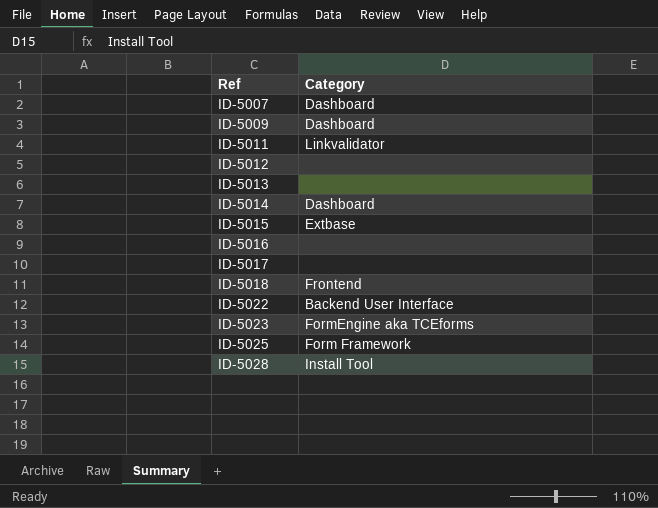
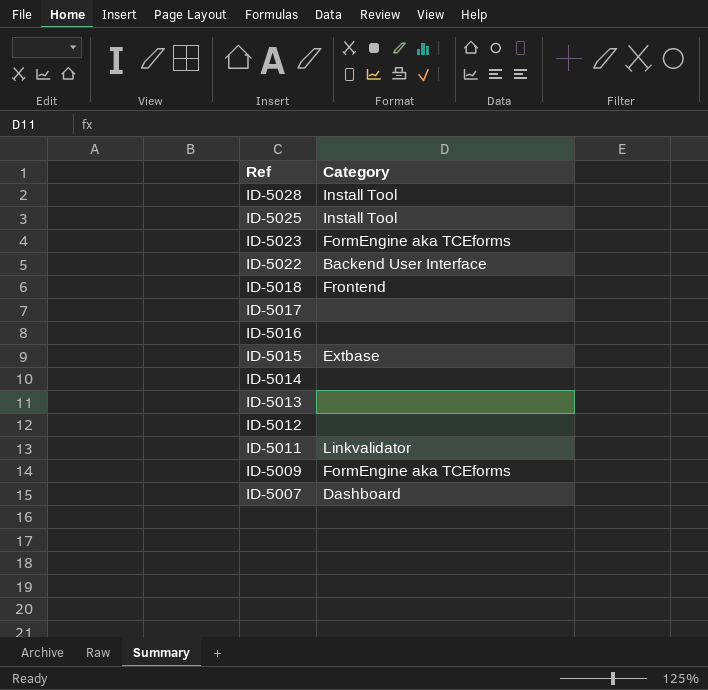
row order: Ref ascending -> Ref descending
ID-5025 | Category: Form Framework -> Install Tool
ID-5014 | Category: Dashboard -> none
ID-5009 | Category: Dashboard -> FormEngine aka TCEforms

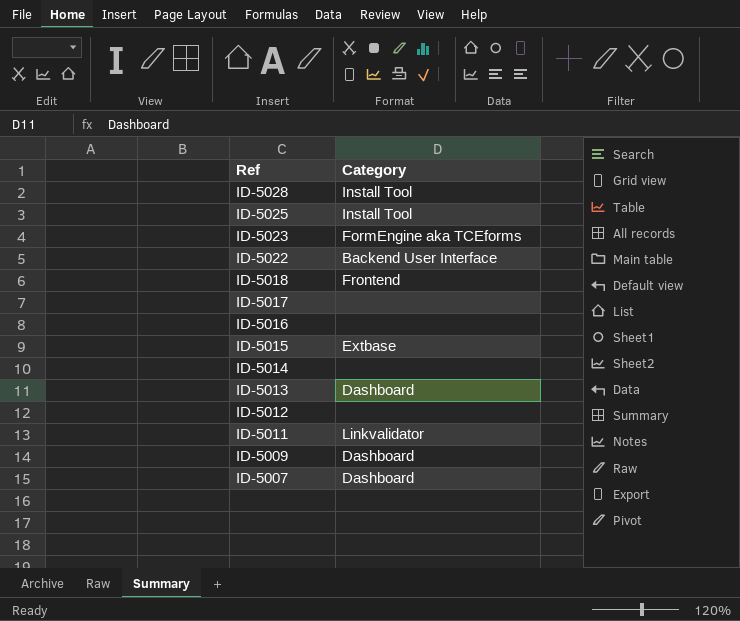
ID-5013 | Category: none -> Dashboard
ID-5009 | Category: FormEngine aka TCEforms -> Dashboard

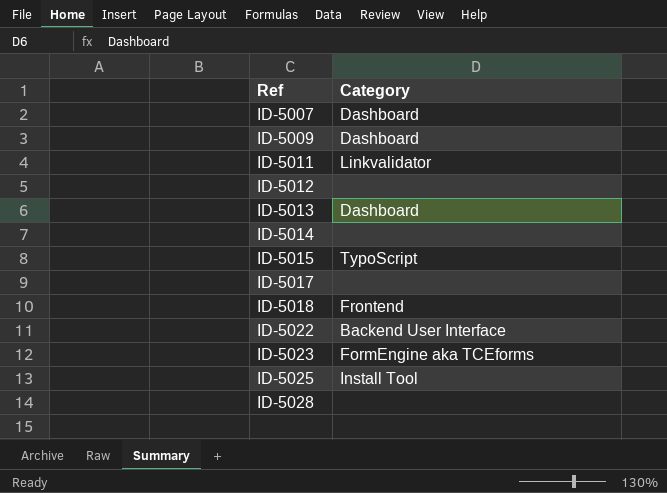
row order: Ref descending -> Ref ascending
row ID-5016: none -> none
ID-5015 | Category: Extbase -> TypoScript
ID-5028 | Category: Install Tool -> none

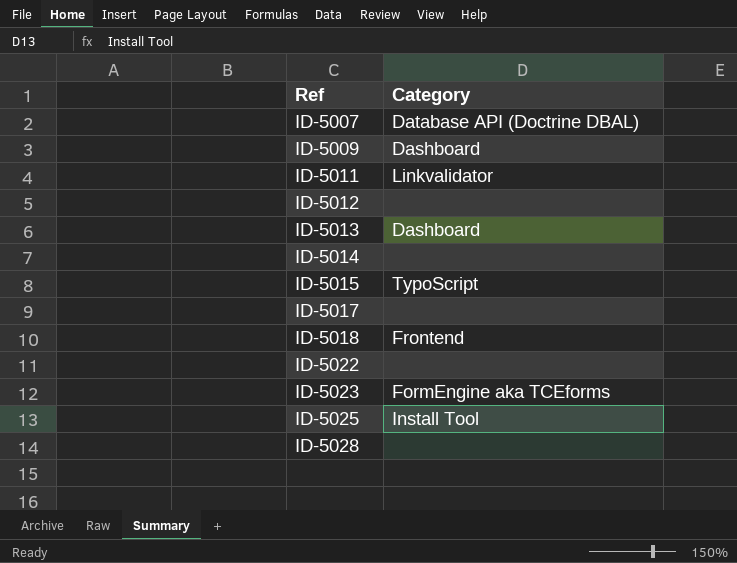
ID-5007 | Category: Dashboard -> Database API (Doctrine DBAL)
ID-5022 | Category: Backend User Interface -> none

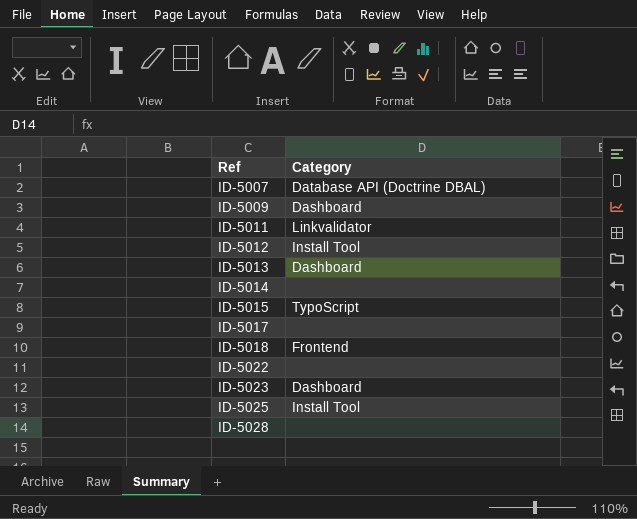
ID-5012 | Category: none -> Install Tool
ID-5023 | Category: FormEngine aka TCEforms -> Dashboard

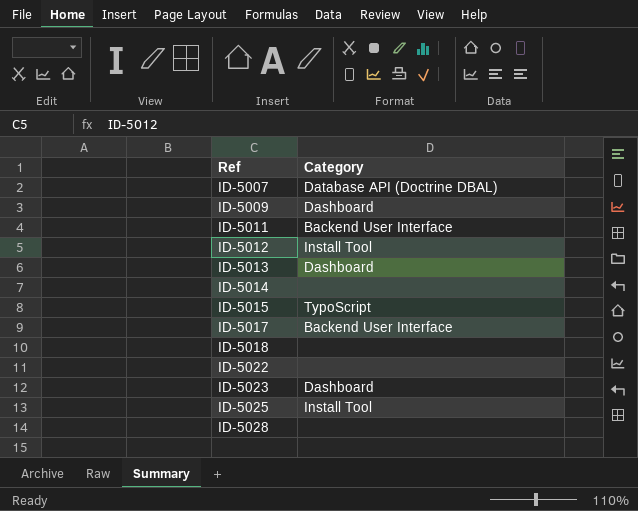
ID-5011 | Category: Linkvalidator -> Backend User Interface
ID-5017 | Category: none -> Backend User Interface
ID-5018 | Category: Frontend -> none

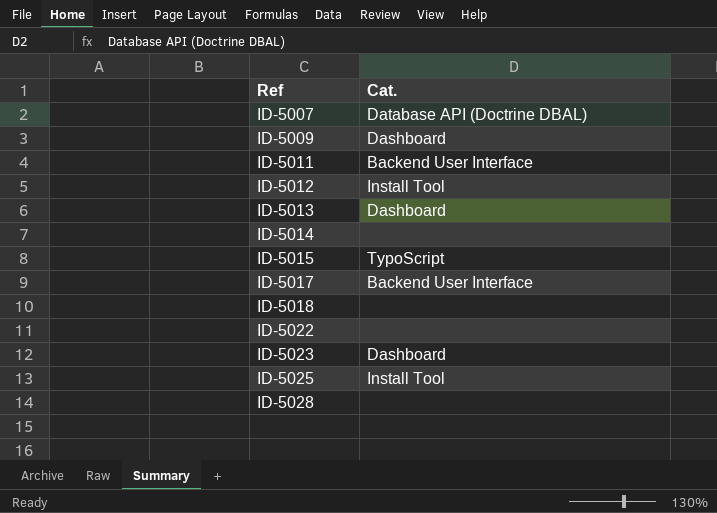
column name: Category -> Cat.

